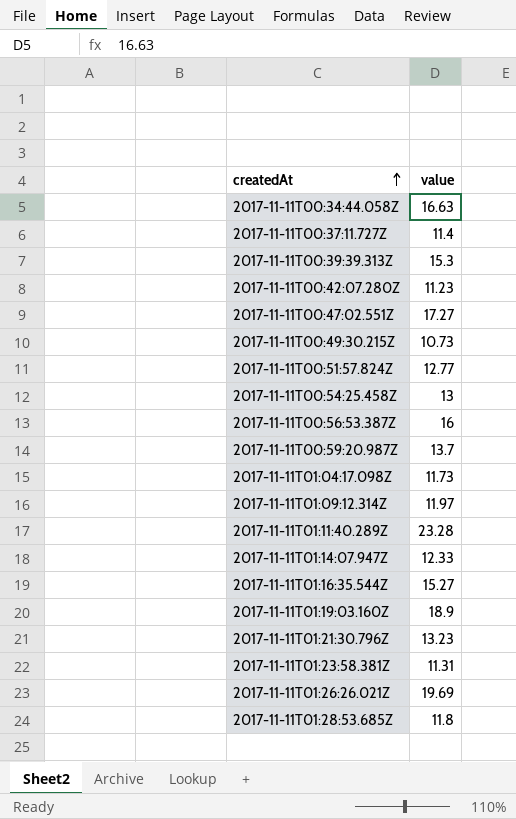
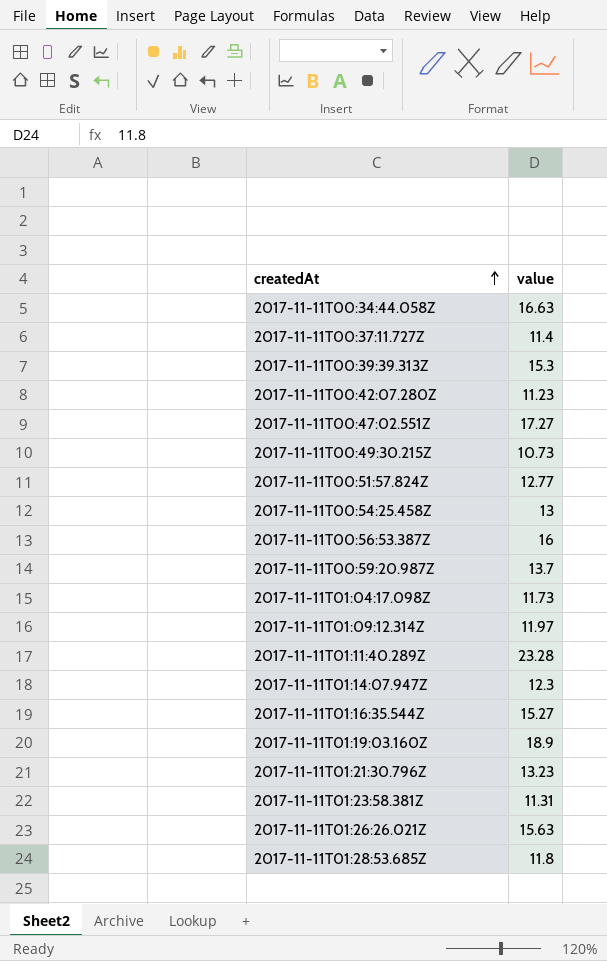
2017-11-11T01:14:07.947Z | value: 12.33 -> 12.3
2017-11-11T01:26:26.021Z | value: 19.69 -> 15.63

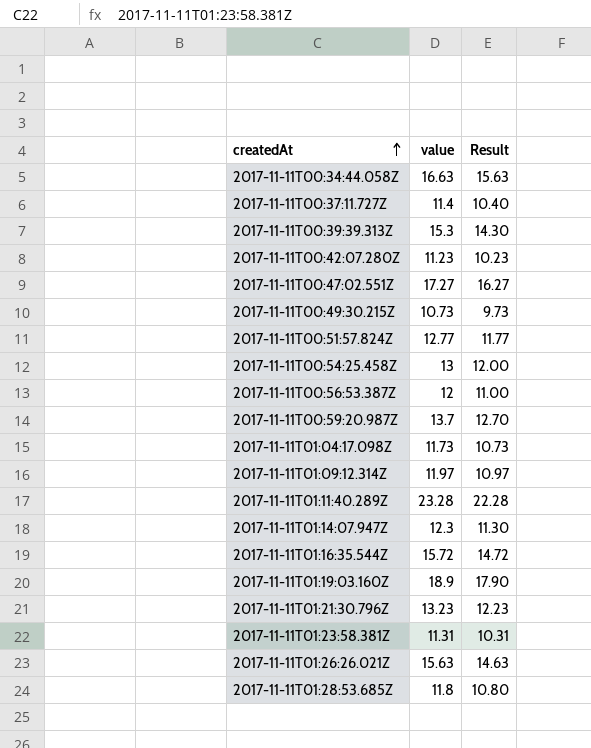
column Result | formula: none -> [value] - 1
2017-11-11T00:56:53.387Z | value: 16 -> 12
2017-11-11T01:16:35.544Z | value: 15.27 -> 15.72

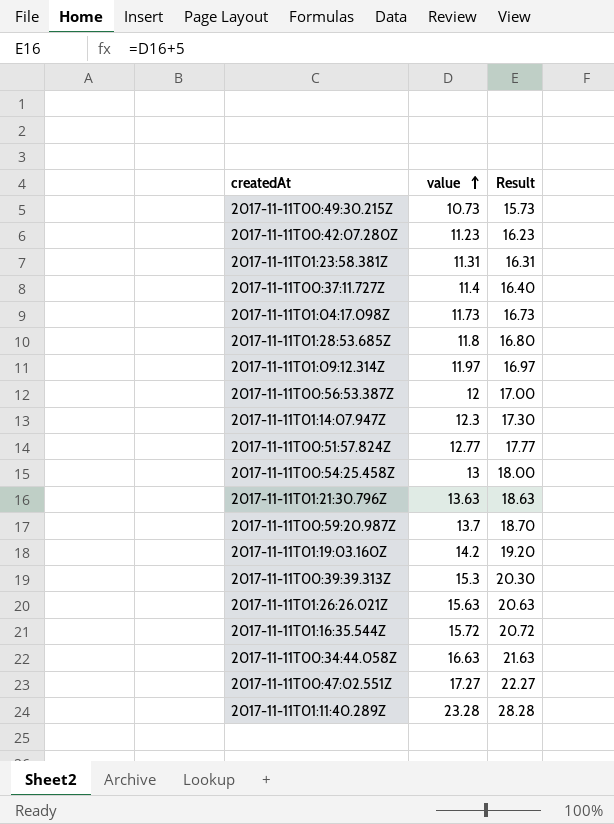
row order: createdAt ascending -> value ascending
column Result | formula: [value] - 1 -> [value] + 5
2017-11-11T01:21:30.796Z | value: 13.23 -> 13.63
2017-11-11T01:19:03.160Z | value: 18.9 -> 14.2

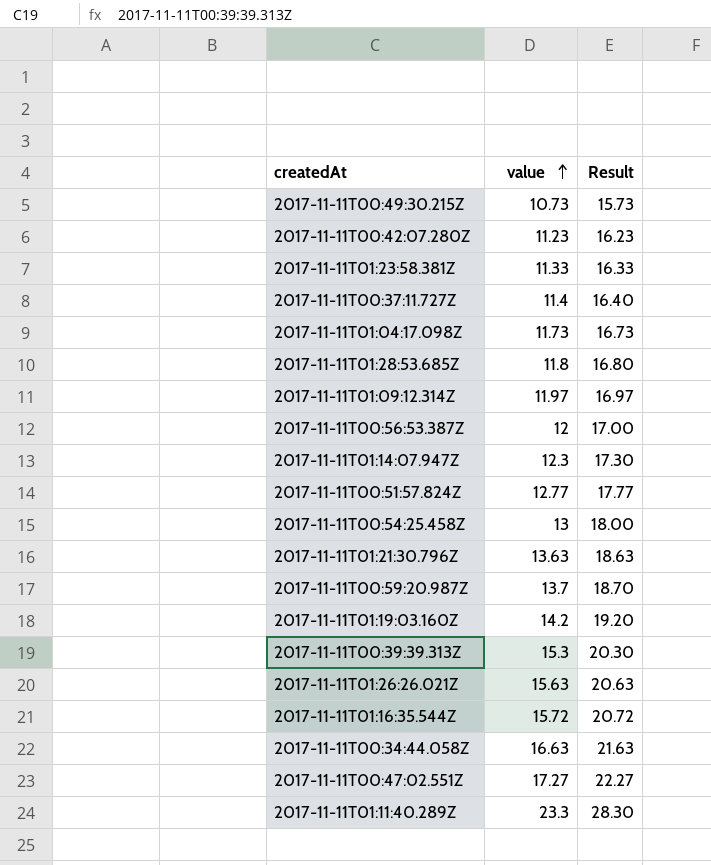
2017-11-11T01:23:58.381Z | value: 11.31 -> 11.33
2017-11-11T01:23:58.381Z | Result: 16.31 -> 16.33
2017-11-11T01:11:40.289Z | value: 23.28 -> 23.3
2017-11-11T01:11:40.289Z | Result: 28.28 -> 28.30

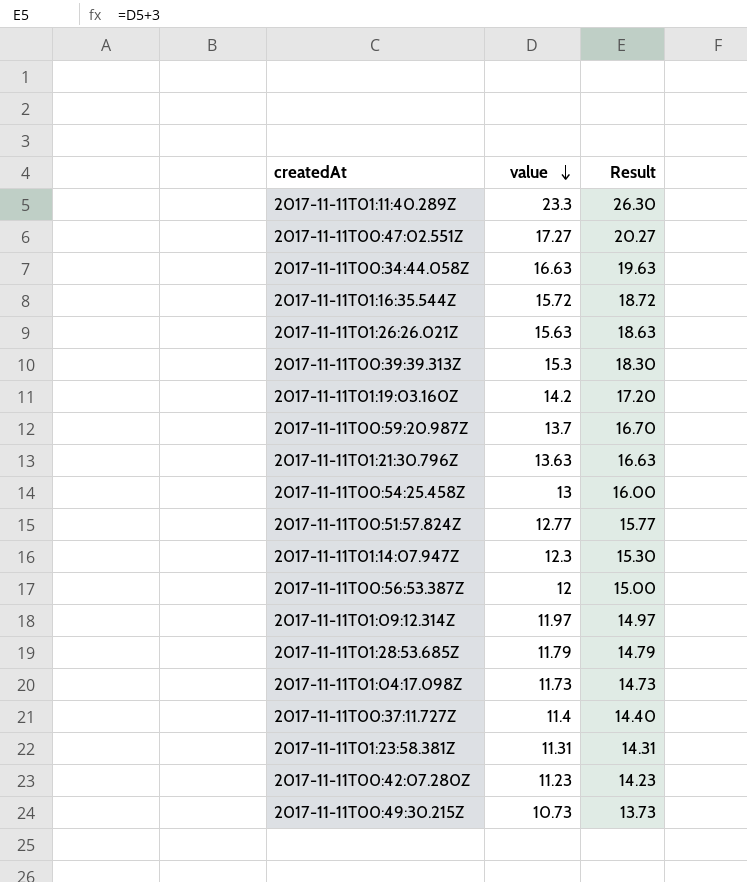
row order: value ascending -> value descending
column Result | formula: [value] + 5 -> [value] + 3
2017-11-11T01:28:53.685Z | value: 11.8 -> 11.79
2017-11-11T01:23:58.381Z | value: 11.33 -> 11.31

